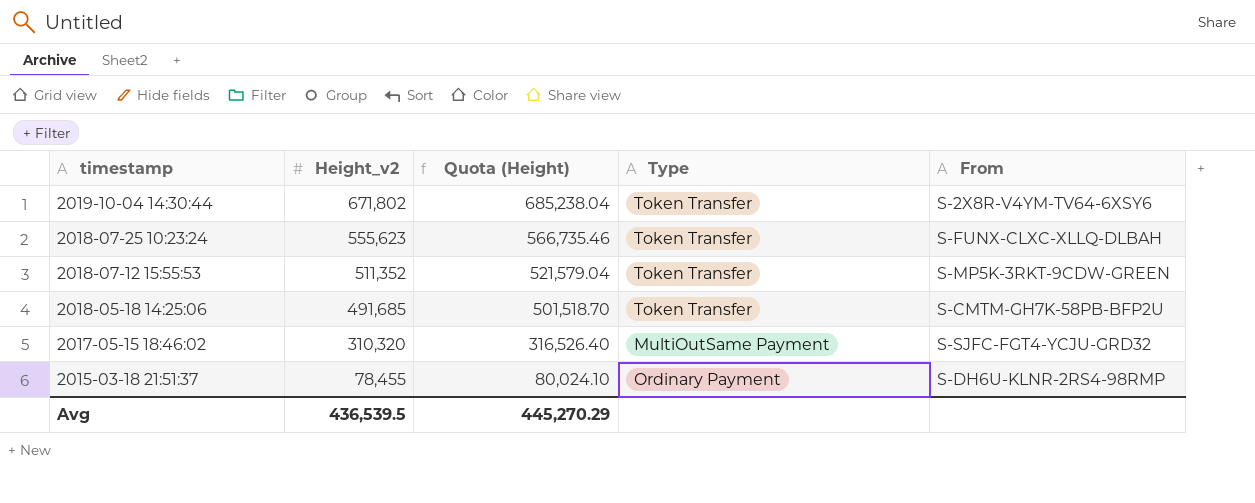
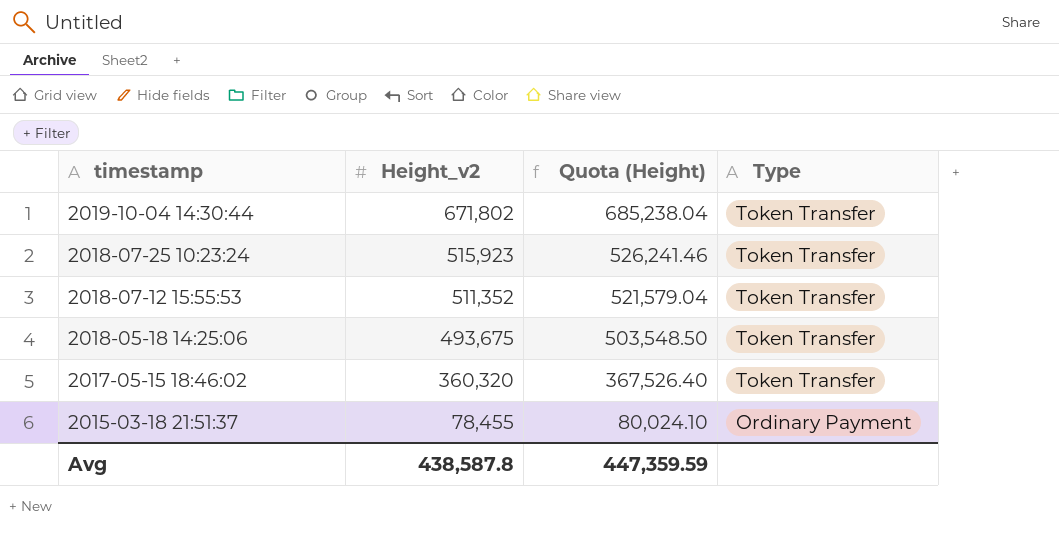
column From | position: 5 -> none
2018-07-25 10:23:24 | Height_v2: 555,623 -> 515,923
2018-07-25 10:23:24 | Quota (Height): 566,735.46 -> 526,241.46
2018-05-18 14:25:06 | Height_v2: 491,685 -> 493,675
2018-05-18 14:25:06 | Quota (Height): 501,518.70 -> 503,548.50
2017-05-15 18:46:02 | Height_v2: 310,320 -> 360,320
2017-05-15 18:46:02 | Quota (Height): 316,526.40 -> 367,526.40
2017-05-15 18:46:02 | Type: MultiOutSame Payment -> Token Transfer
Avg | Height_v2: 436,539.5 -> 438,587.8
Avg | Quota (Height): 445,270.29 -> 447,359.59

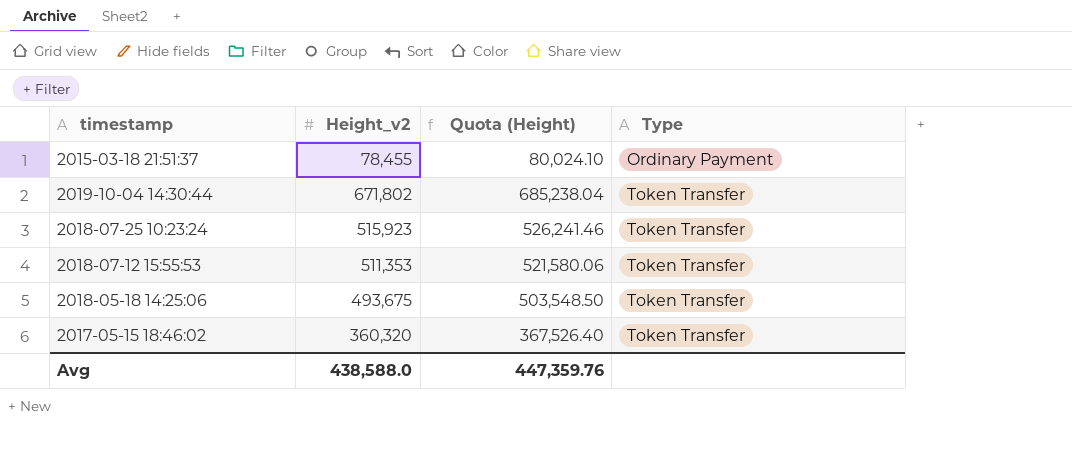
row order: timestamp descending -> Type ascending
2018-07-12 15:55:53 | Height_v2: 511,352 -> 511,353
2018-07-12 15:55:53 | Quota (Height): 521,579.04 -> 521,580.06
Avg | Height_v2: 438,587.8 -> 438,588.0
Avg | Quota (Height): 447,359.59 -> 447,359.76

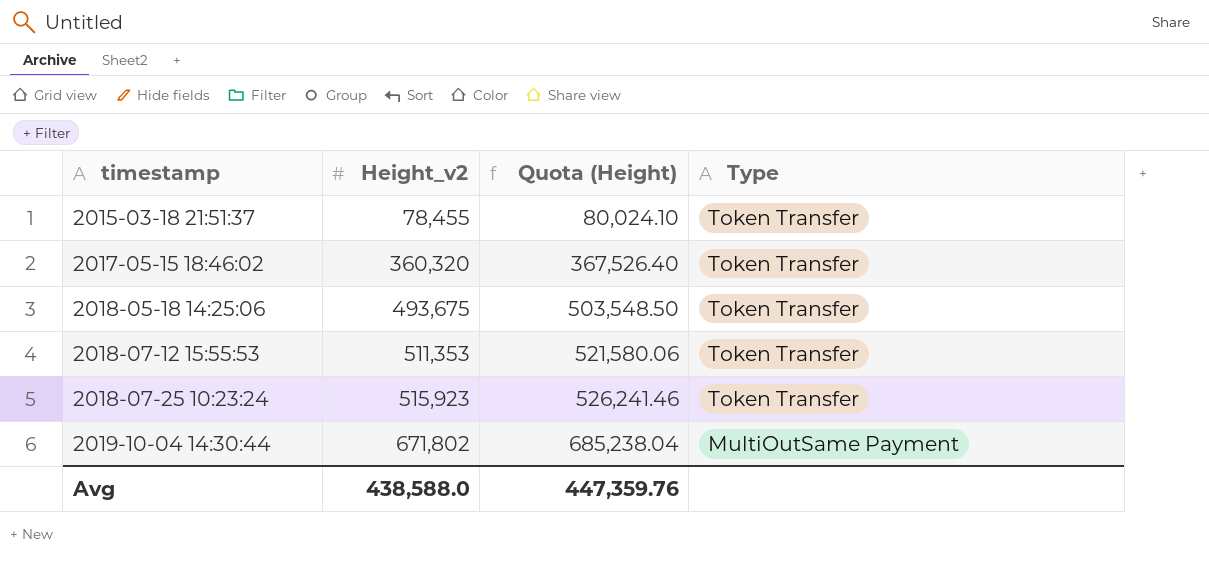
row order: Type ascending -> timestamp ascending
2015-03-18 21:51:37 | Type: Ordinary Payment -> Token Transfer
2019-10-04 14:30:44 | Type: Token Transfer -> MultiOutSame Payment

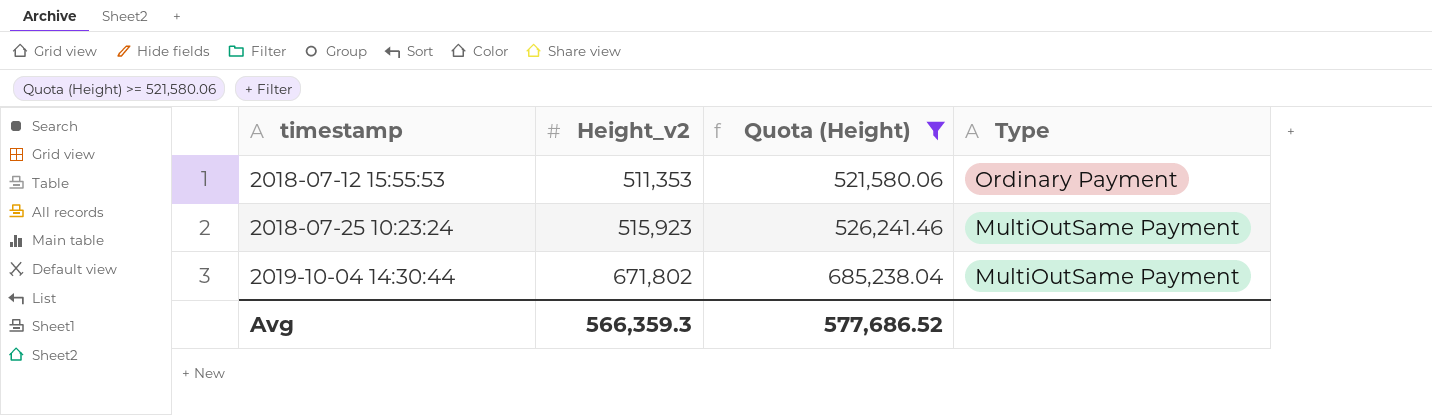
filter: none -> Quota (Height) >= 521,580.06
2018-07-12 15:55:53 | Type: Token Transfer -> Ordinary Payment
2018-07-25 10:23:24 | Type: Token Transfer -> MultiOutSame Payment
Avg | Height_v2: 438,588.0 -> 566,359.3
Avg | Quota (Height): 447,359.76 -> 577,686.52

